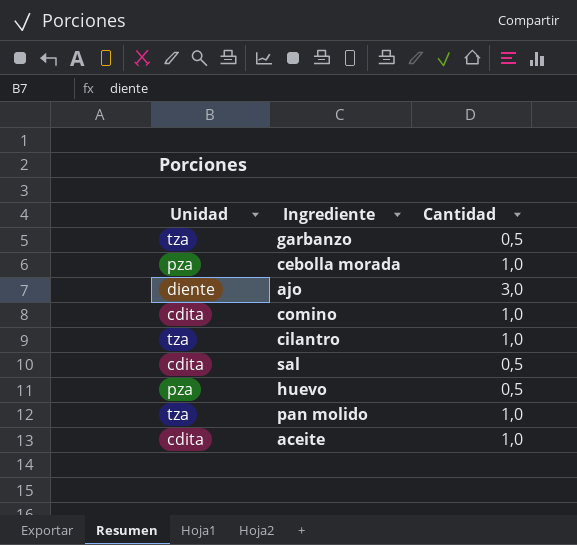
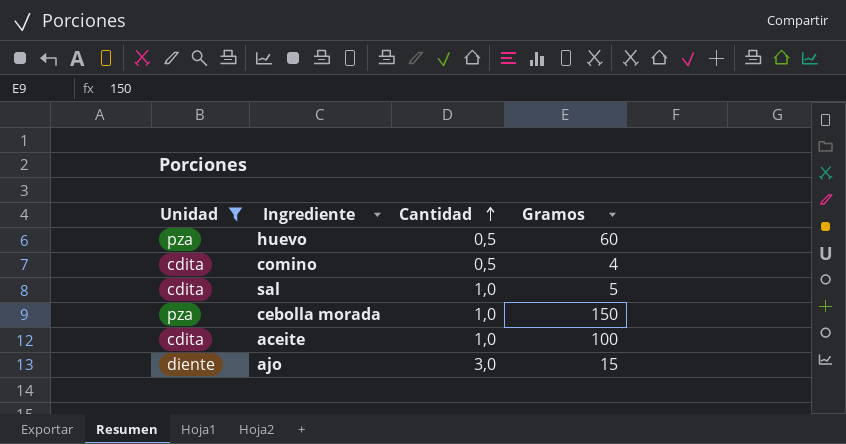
filter: none -> Unidad != tza
row order: none -> Cantidad ascending
column Gramos | position: none -> 4
comino | Cantidad: 1,0 -> 0,5
sal | Cantidad: 0,5 -> 1,0

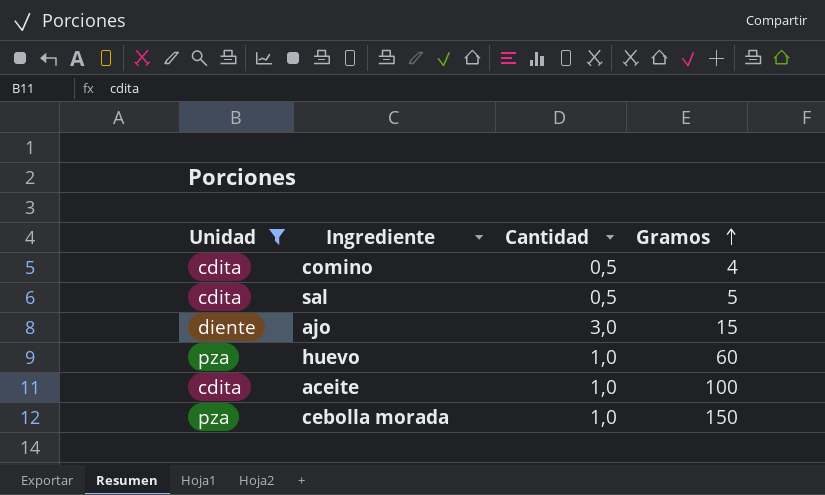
row order: Cantidad ascending -> Gramos ascending
sal | Cantidad: 1,0 -> 0,5
huevo | Cantidad: 0,5 -> 1,0

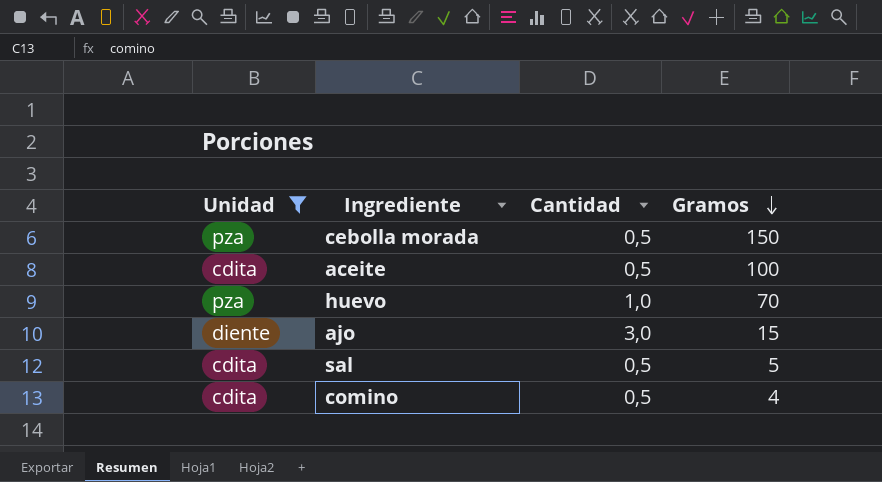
row order: Gramos ascending -> Gramos descending
cebolla morada | Cantidad: 1,0 -> 0,5
aceite | Cantidad: 1,0 -> 0,5
huevo | Gramos: 60 -> 70

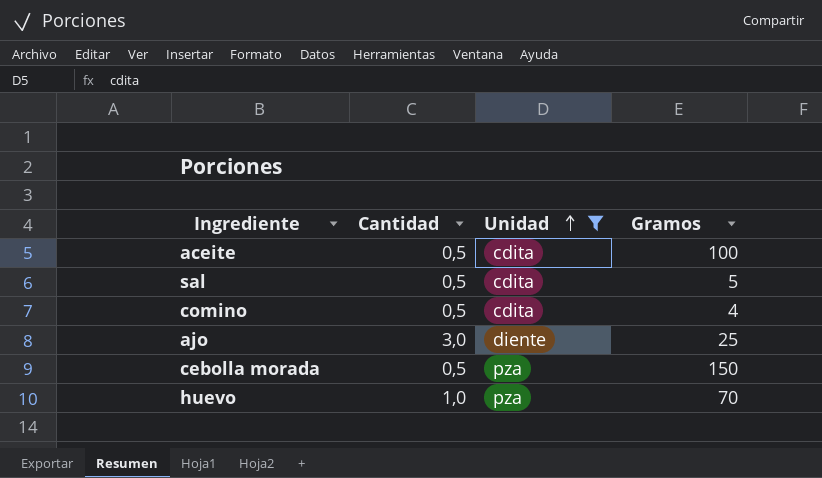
row order: Gramos descending -> Unidad ascending
column Unidad | position: 1 -> 3
ajo | Gramos: 15 -> 25

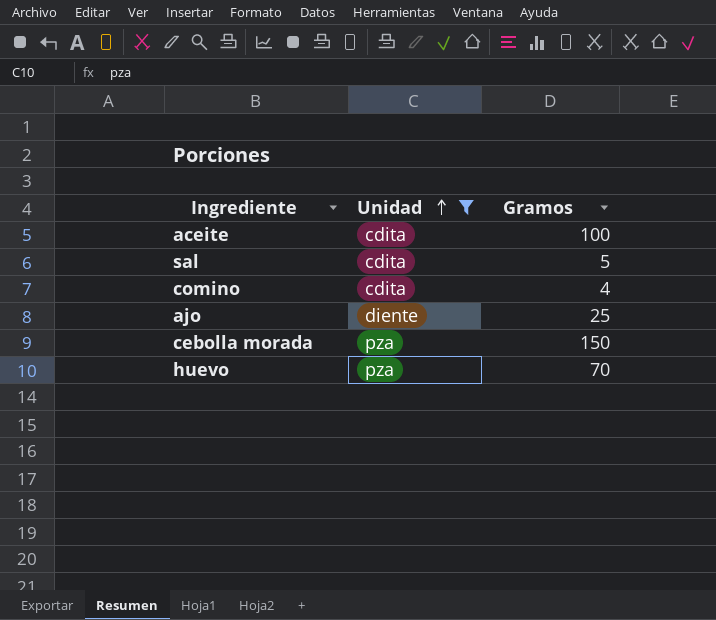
column Cantidad | position: 2 -> none

